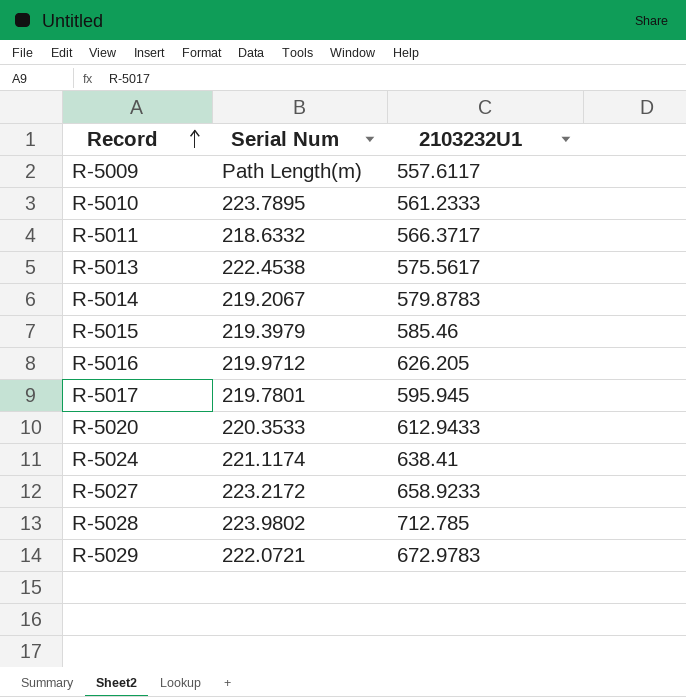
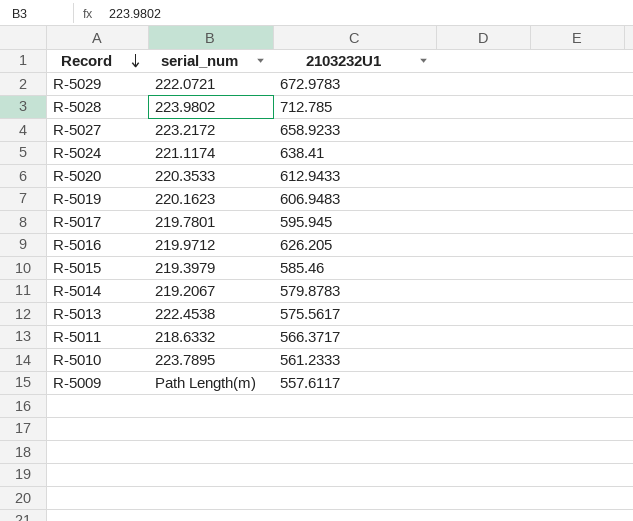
row order: Record ascending -> Record descending
column name: Serial Num -> serial_num
row R-5019: none -> 220.1623 | 606.9483

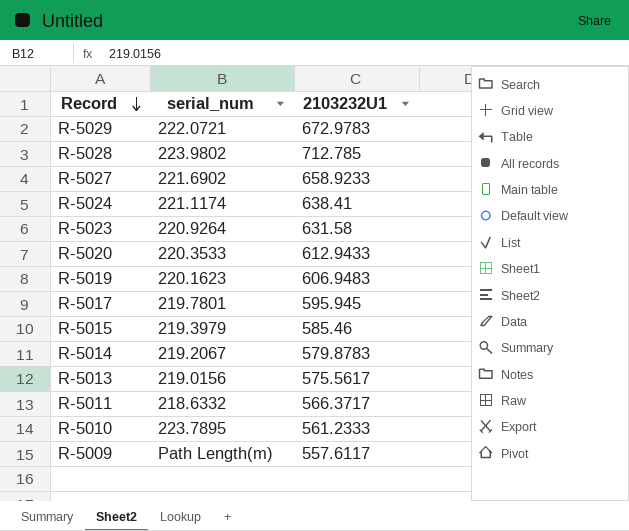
row R-5016: 219.9712 | 626.205 -> none
R-5027 | serial_num: 223.2172 -> 221.6902
row R-5023: none -> 220.9264 | 631.58
R-5013 | serial_num: 222.4538 -> 219.0156

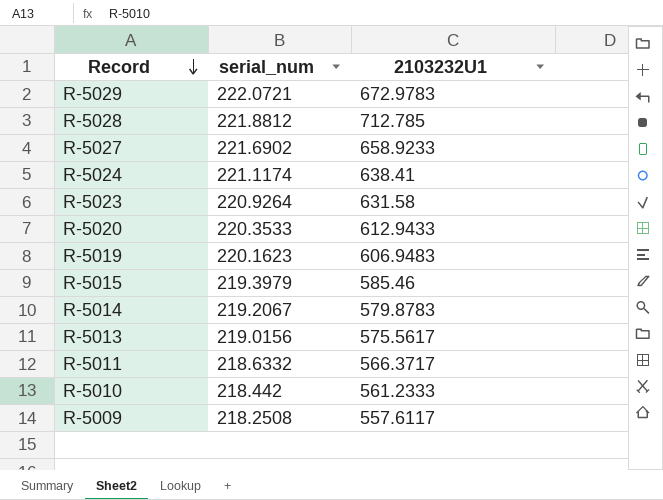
row R-5017: 219.7801 | 595.945 -> none
R-5028 | serial_num: 223.9802 -> 221.8812
R-5010 | serial_num: 223.7895 -> 218.442
R-5009 | serial_num: Path Length(m) -> 218.2508

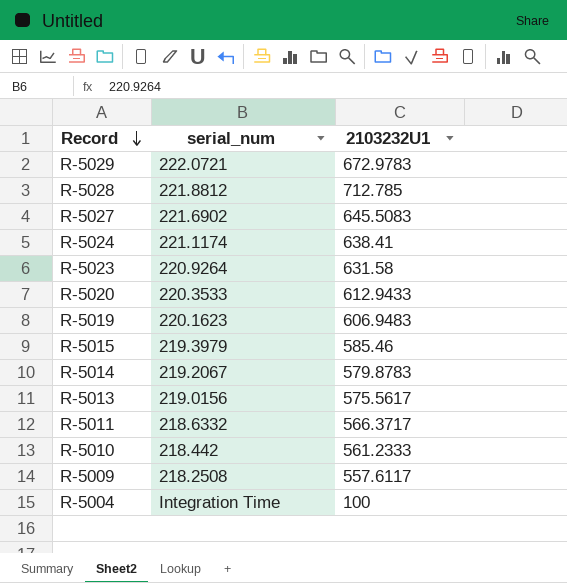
R-5027 | 2103232U1: 658.9233 -> 645.5083
row R-5004: none -> Integration Time | 100

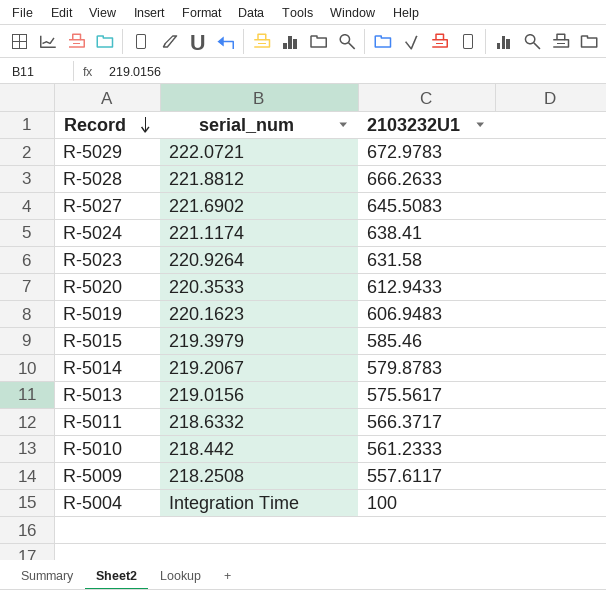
R-5028 | 2103232U1: 712.785 -> 666.2633

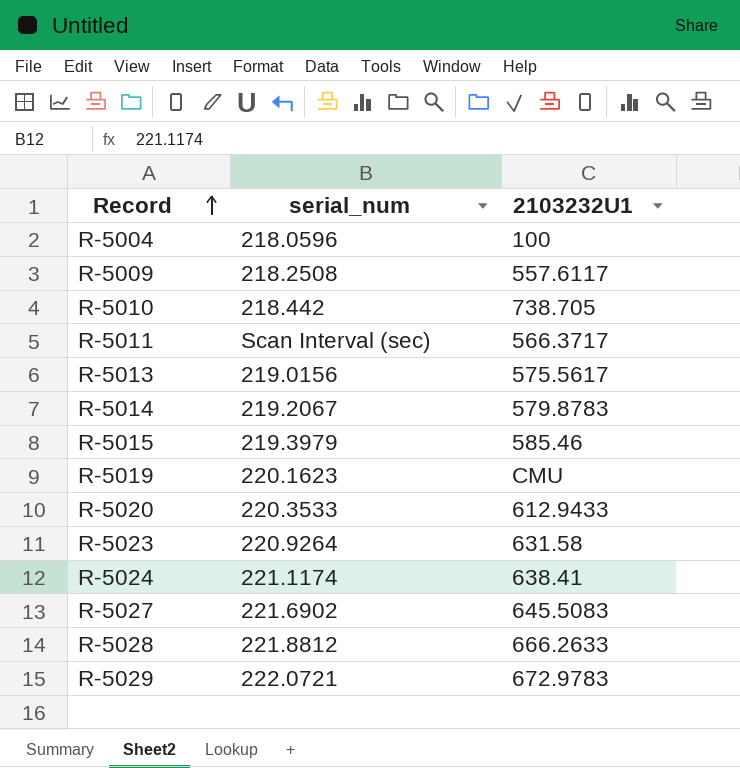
row order: Record descending -> Record ascending
R-5004 | serial_num: Integration Time -> 218.0596
R-5010 | 2103232U1: 561.2333 -> 738.705
R-5011 | serial_num: 218.6332 -> Scan Interval (sec)
R-5019 | 2103232U1: 606.9483 -> CMU

